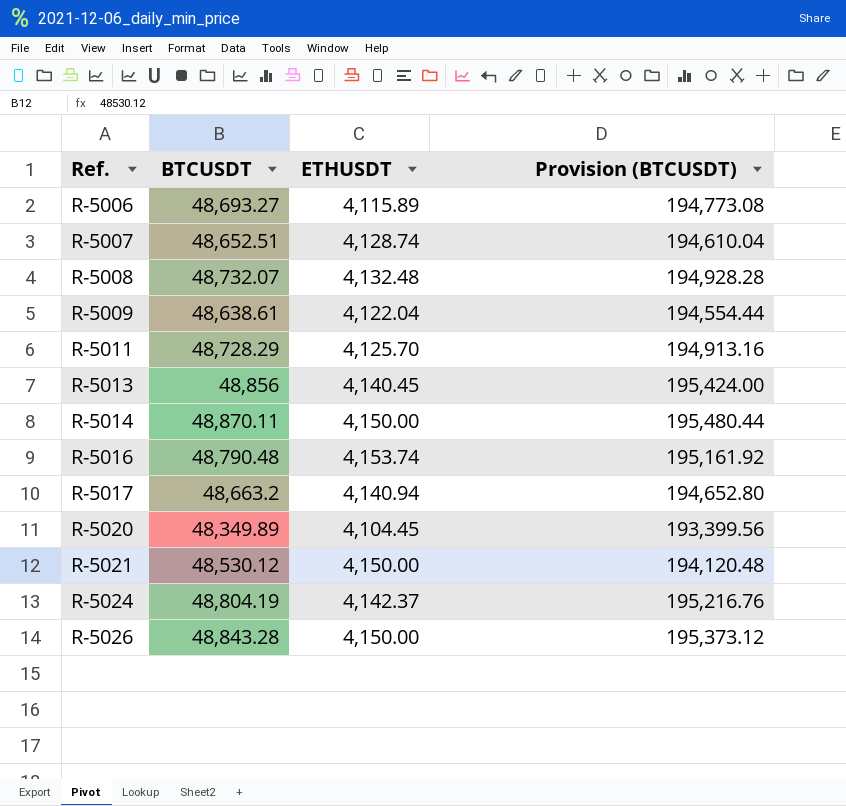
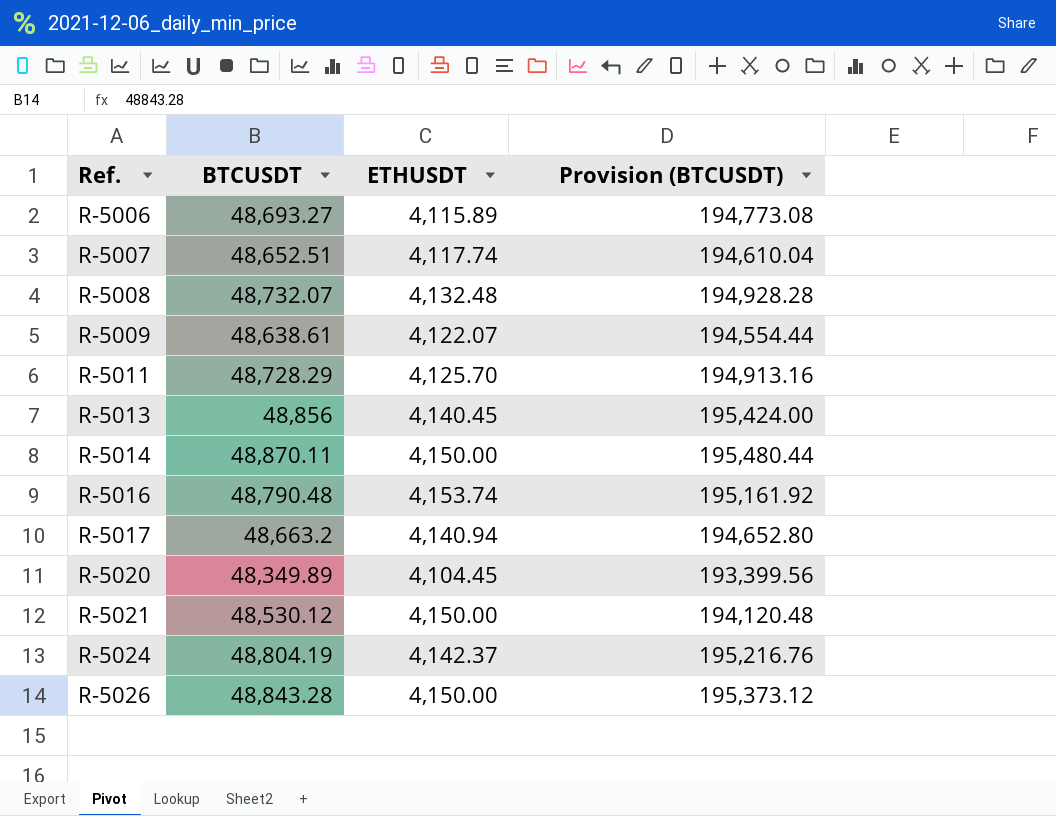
R-5007 | ETHUSDT: 4,128.74 -> 4,117.74
R-5009 | ETHUSDT: 4,122.04 -> 4,122.07

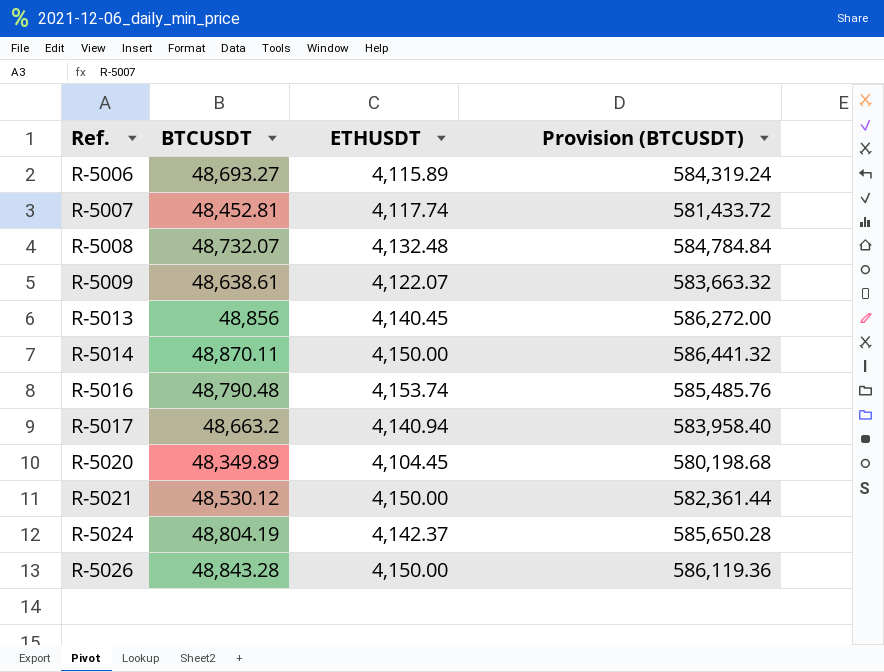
column Provision (BTCUSDT) | formula: [BTCUSDT] * 4 -> [BTCUSDT] * 12
row R-5011: 48,728.29 | 4,125.70 | 194,913.16 -> none
R-5007 | BTCUSDT: 48,652.51 -> 48,452.81

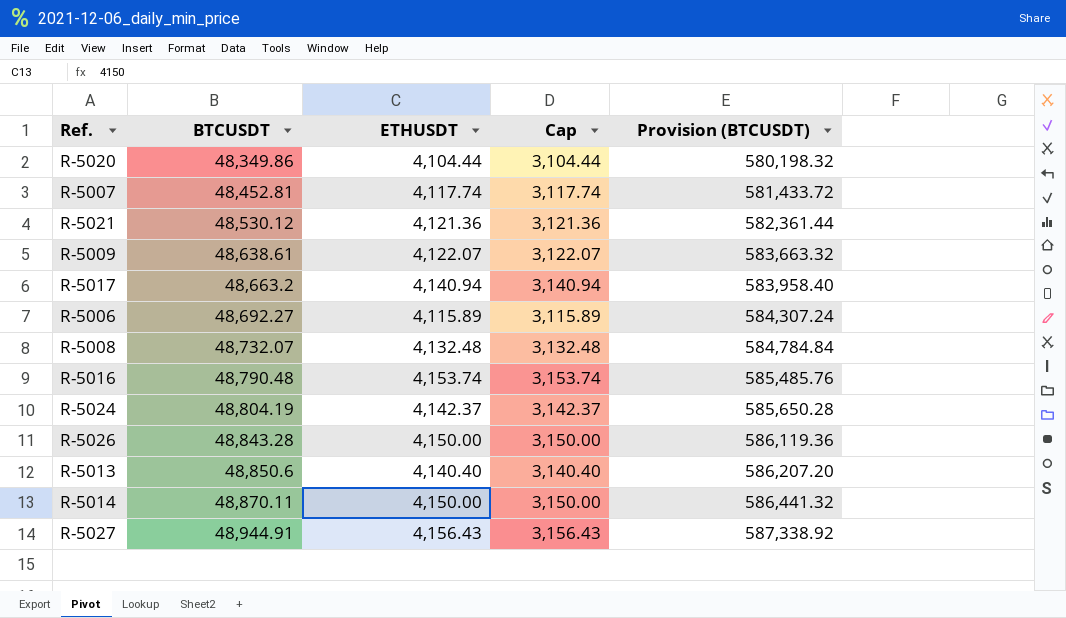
row order: Ref. ascending -> BTCUSDT ascending
column Cap | formula: none -> [ETHUSDT] - 1000
R-5020 | BTCUSDT: 48,349.89 -> 48,349.86
R-5020 | ETHUSDT: 4,104.45 -> 4,104.44
R-5020 | Provision (BTCUSDT): 580,198.68 -> 580,198.32
R-5021 | ETHUSDT: 4,150.00 -> 4,121.36
R-5006 | BTCUSDT: 48,693.27 -> 48,692.27
R-5006 | Provision (BTCUSDT): 584,319.24 -> 584,307.24
R-5013 | BTCUSDT: 48,856 -> 48,850.6
R-5013 | ETHUSDT: 4,140.45 -> 4,140.40
R-5013 | Provision (BTCUSDT): 586,272.00 -> 586,207.20
row R-5027: none -> 48,944.91 | 4,156.43 | 3,156.43 | 587,338.92

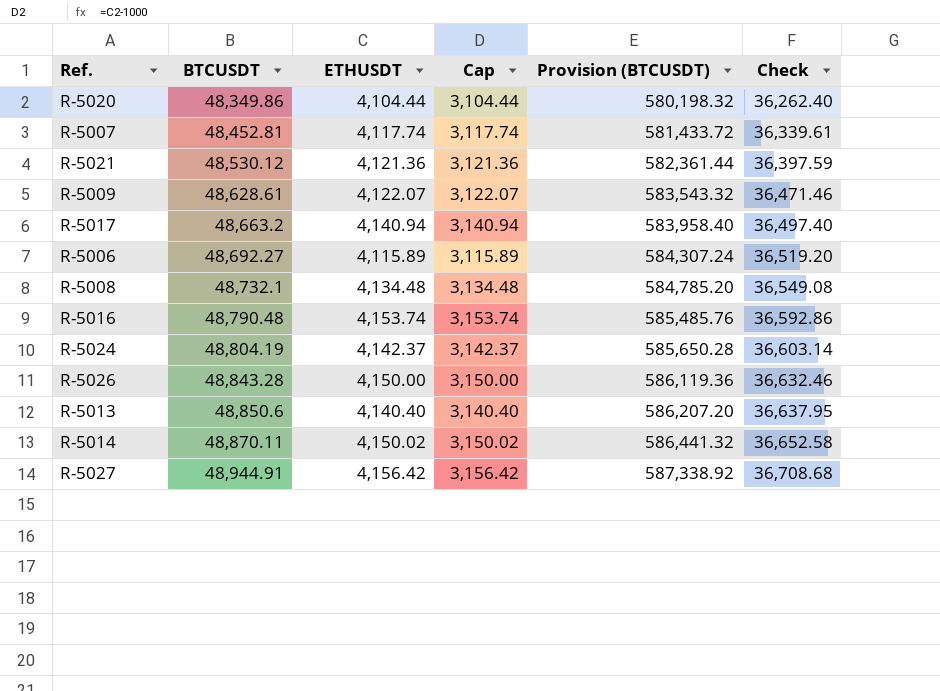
column Check | formula: none -> [BTCUSDT] * 0.75
R-5009 | BTCUSDT: 48,638.61 -> 48,628.61
R-5009 | Provision (BTCUSDT): 583,663.32 -> 583,543.32
R-5008 | BTCUSDT: 48,732.07 -> 48,732.1
R-5008 | ETHUSDT: 4,132.48 -> 4,134.48
R-5008 | Cap: 3,132.48 -> 3,134.48
R-5008 | Provision (BTCUSDT): 584,784.84 -> 584,785.20
R-5014 | ETHUSDT: 4,150.00 -> 4,150.02
R-5014 | Cap: 3,150.00 -> 3,150.02
R-5027 | ETHUSDT: 4,156.43 -> 4,156.42
R-5027 | Cap: 3,156.43 -> 3,156.42

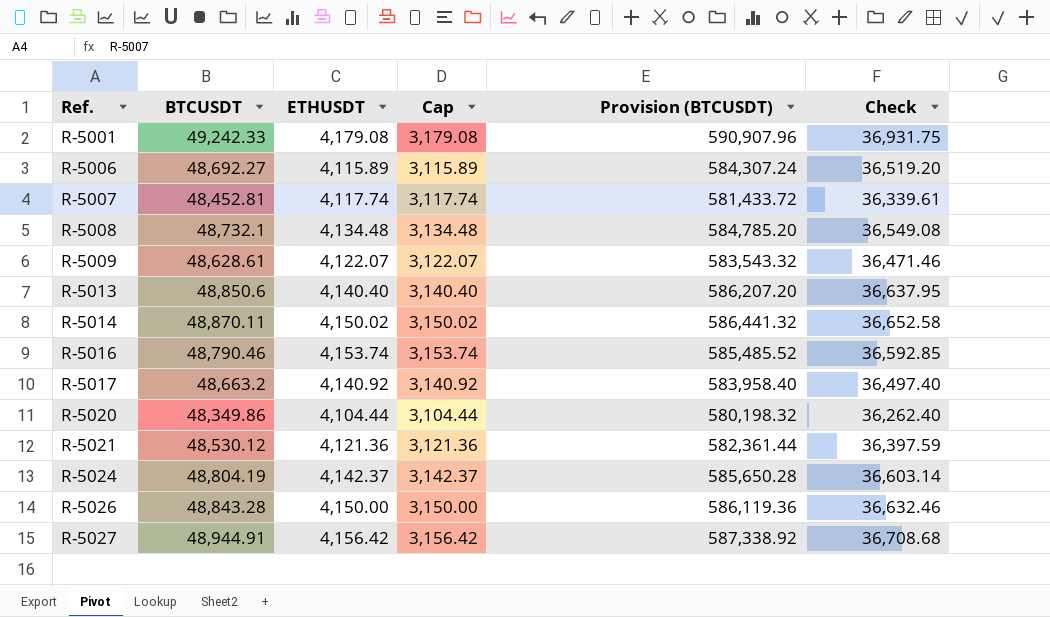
row order: BTCUSDT ascending -> Ref. ascending
row R-5001: none -> 49,242.33 | 4,179.08 | 3,179.08 | 590,907.96 | 36,931.75
R-5016 | BTCUSDT: 48,790.48 -> 48,790.46
R-5016 | Provision (BTCUSDT): 585,485.76 -> 585,485.52
R-5016 | Check: 36,592.86 -> 36,592.85
R-5017 | ETHUSDT: 4,140.94 -> 4,140.92
R-5017 | Cap: 3,140.94 -> 3,140.92

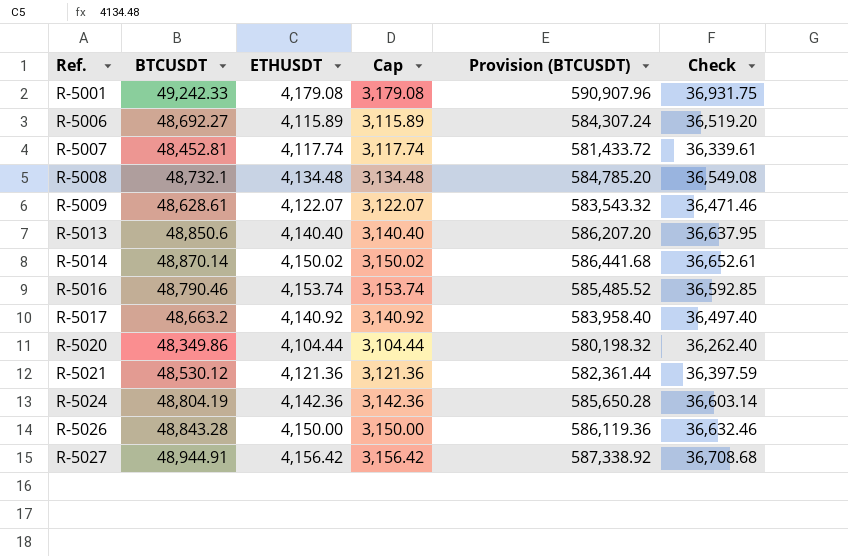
R-5014 | BTCUSDT: 48,870.11 -> 48,870.14
R-5014 | Provision (BTCUSDT): 586,441.32 -> 586,441.68
R-5014 | Check: 36,652.58 -> 36,652.61
R-5024 | ETHUSDT: 4,142.37 -> 4,142.36
R-5024 | Cap: 3,142.37 -> 3,142.36

